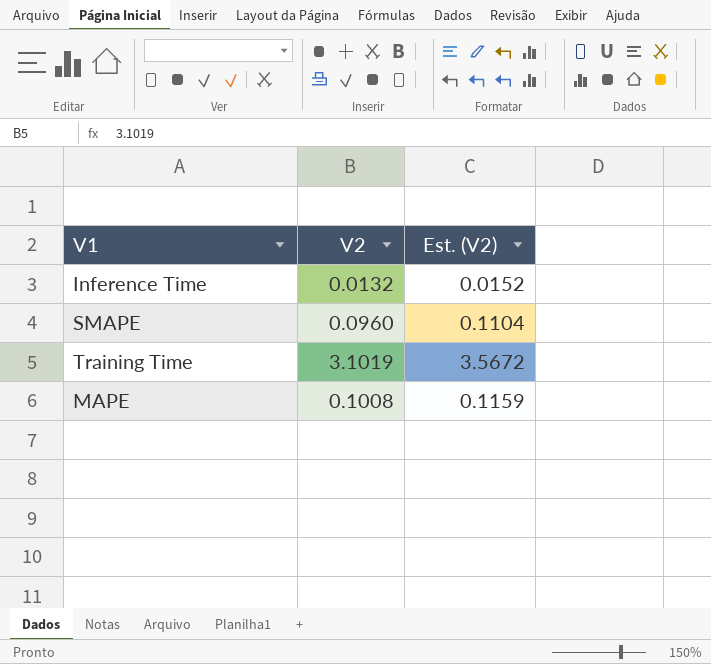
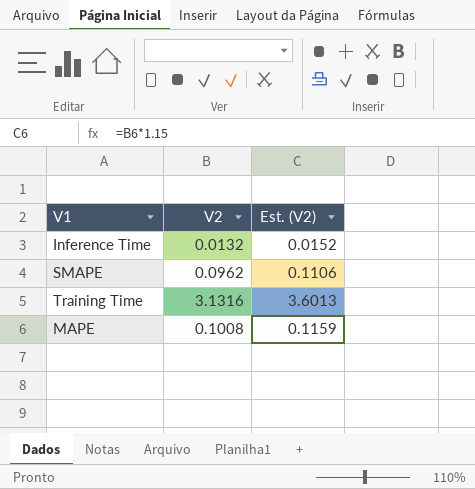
SMAPE | V2: 0.0960 -> 0.0962
SMAPE | Est. (V2): 0.1104 -> 0.1106
Training Time | V2: 3.1019 -> 3.1316
Training Time | Est. (V2): 3.5672 -> 3.6013

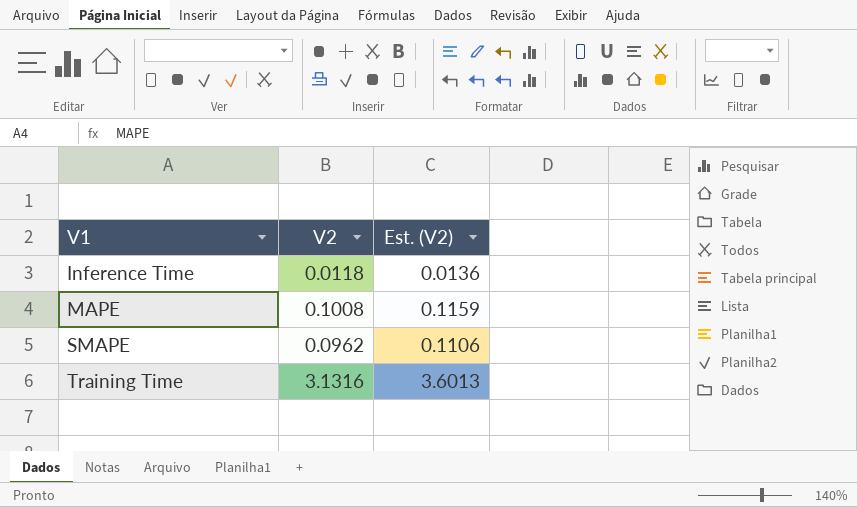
row order: none -> V1 ascending
Inference Time | V2: 0.0132 -> 0.0118
Inference Time | Est. (V2): 0.0152 -> 0.0136

